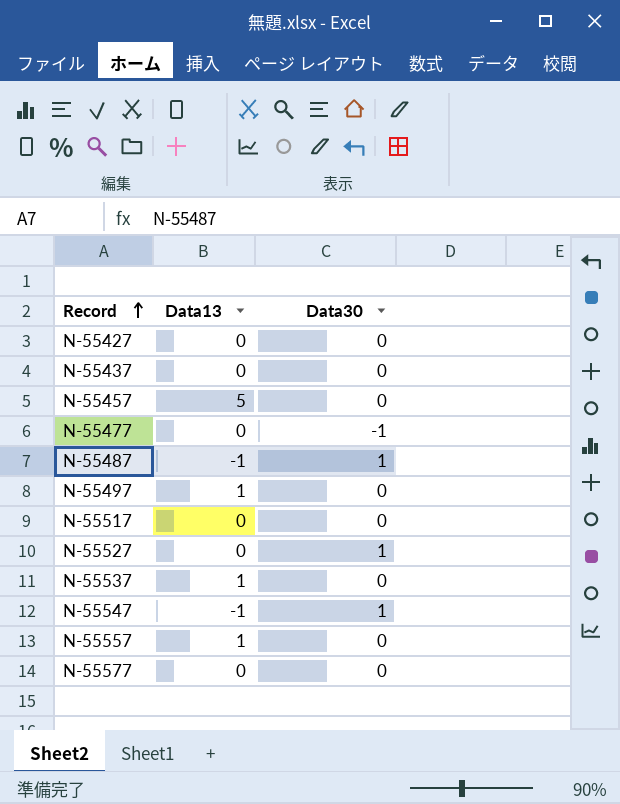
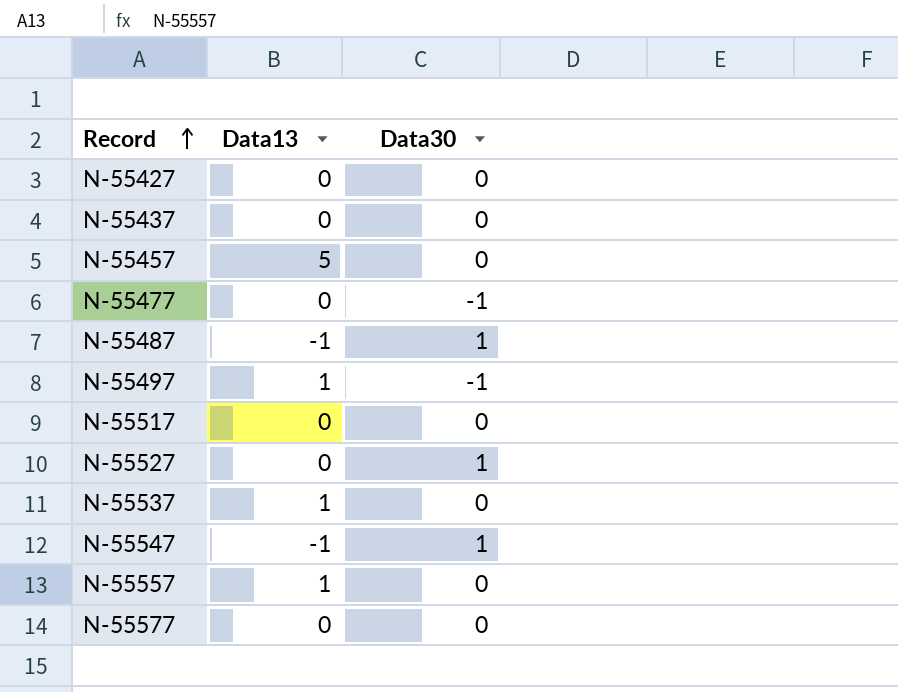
N-55497 | Data30: 0 -> -1

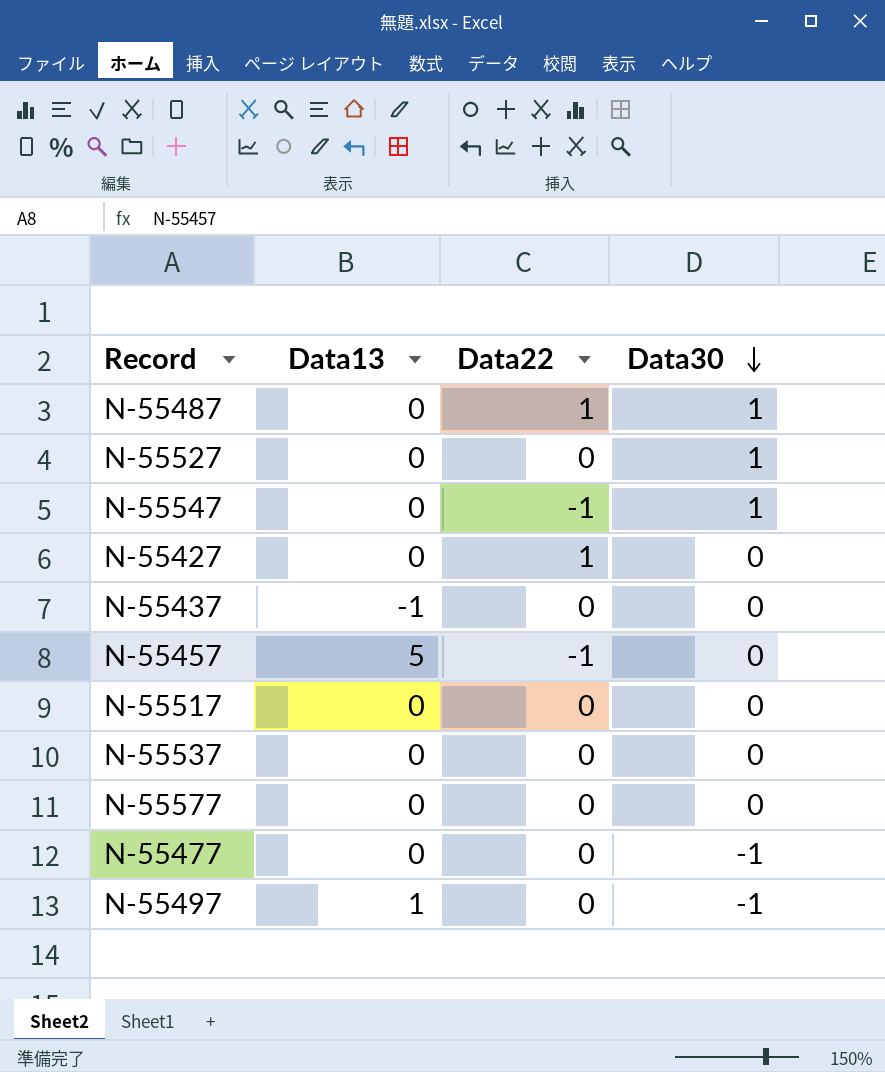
row order: Record ascending -> Data30 descending
column Data22 | position: none -> 3
row N-55557: 1 | 0 -> none
N-55487 | Data13: -1 -> 0
N-55547 | Data13: -1 -> 0
N-55437 | Data13: 0 -> -1
N-55537 | Data13: 1 -> 0

